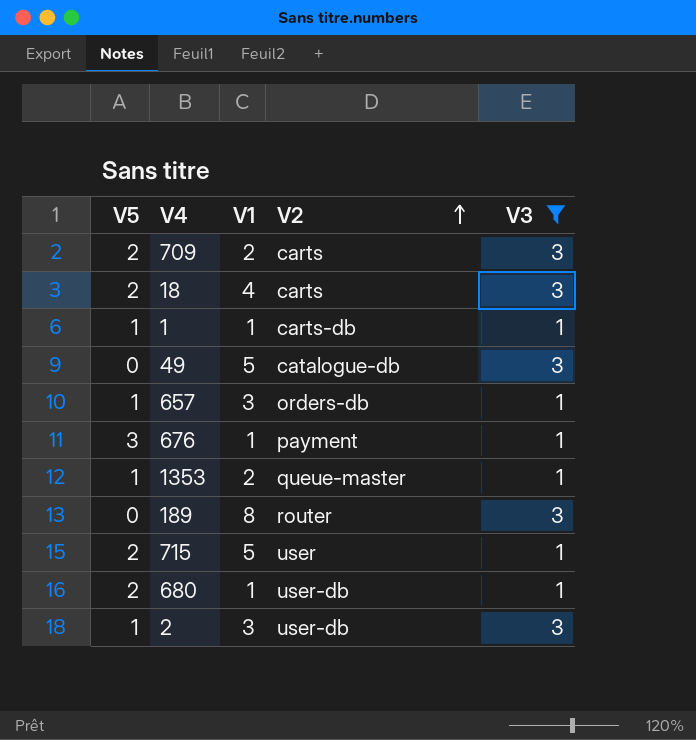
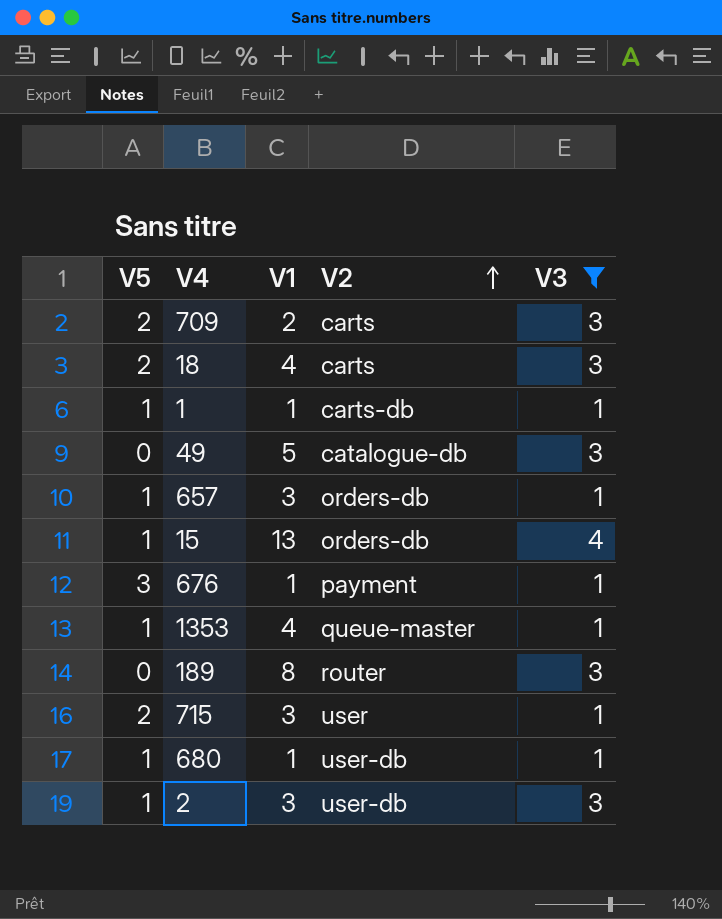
row 15: none -> 1 | 13 | orders-db | 4
1353 | V1: 2 -> 4
715 | V1: 5 -> 3
680 | V5: 2 -> 1

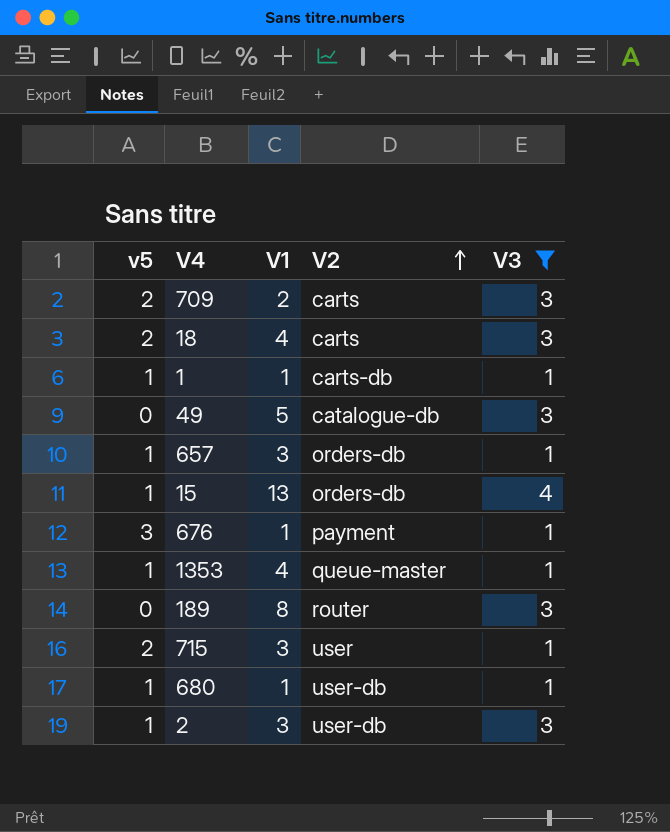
column name: V5 -> v5

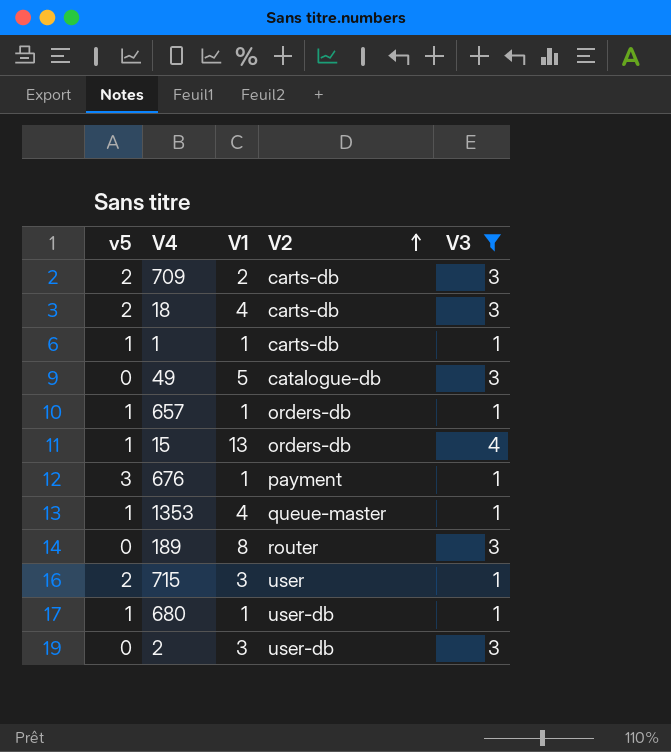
709 | V2: carts -> carts-db
18 | V2: carts -> carts-db
657 | V1: 3 -> 1
2 | v5: 1 -> 0

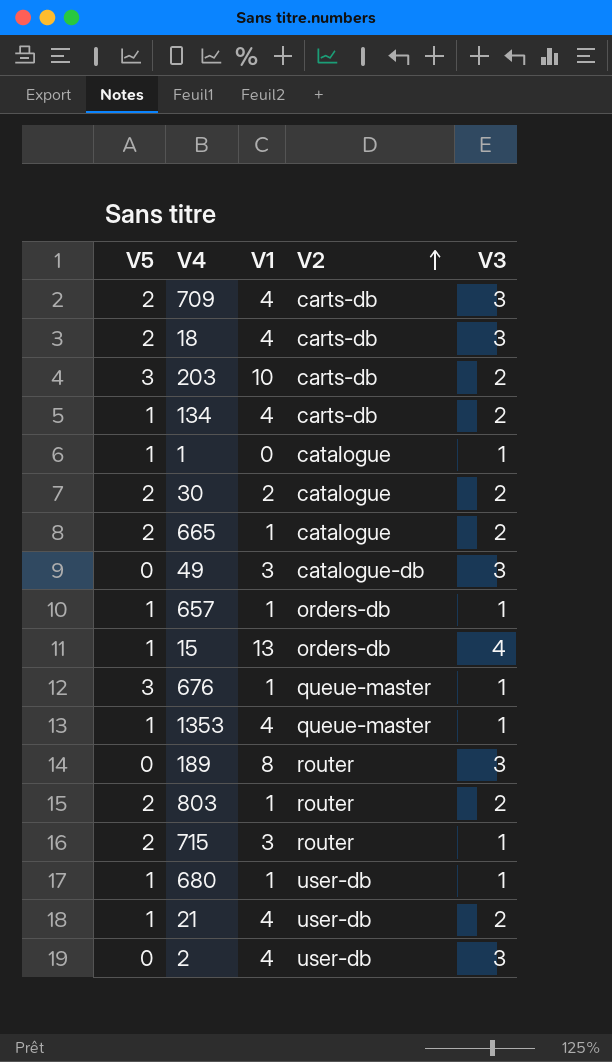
filter: V3 != 2 -> none
column name: v5 -> V5
709 | V1: 2 -> 4
1 | V1: 1 -> 0
1 | V2: carts-db -> catalogue
49 | V1: 5 -> 3
676 | V2: payment -> queue-master
715 | V2: user -> router
2 | V1: 3 -> 4

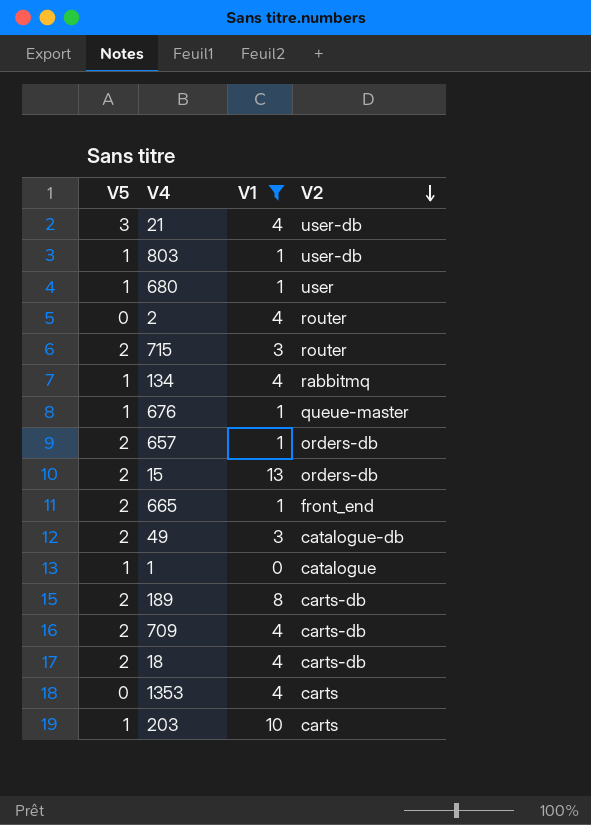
filter: none -> V1 != 2
row order: V2 ascending -> V2 descending
column V3 | position: 5 -> none
21 | V5: 1 -> 3
803 | V5: 2 -> 1
803 | V2: router -> user-db
680 | V2: user-db -> user
2 | V2: user-db -> router
134 | V2: carts-db -> rabbitmq
676 | V5: 3 -> 1
657 | V5: 1 -> 2
15 | V5: 1 -> 2
665 | V2: catalogue -> front_end
49 | V5: 0 -> 2
189 | V5: 0 -> 2
189 | V2: router -> carts-db
1353 | V5: 1 -> 0
1353 | V2: queue-master -> carts
203 | V5: 3 -> 1
203 | V2: carts-db -> carts

